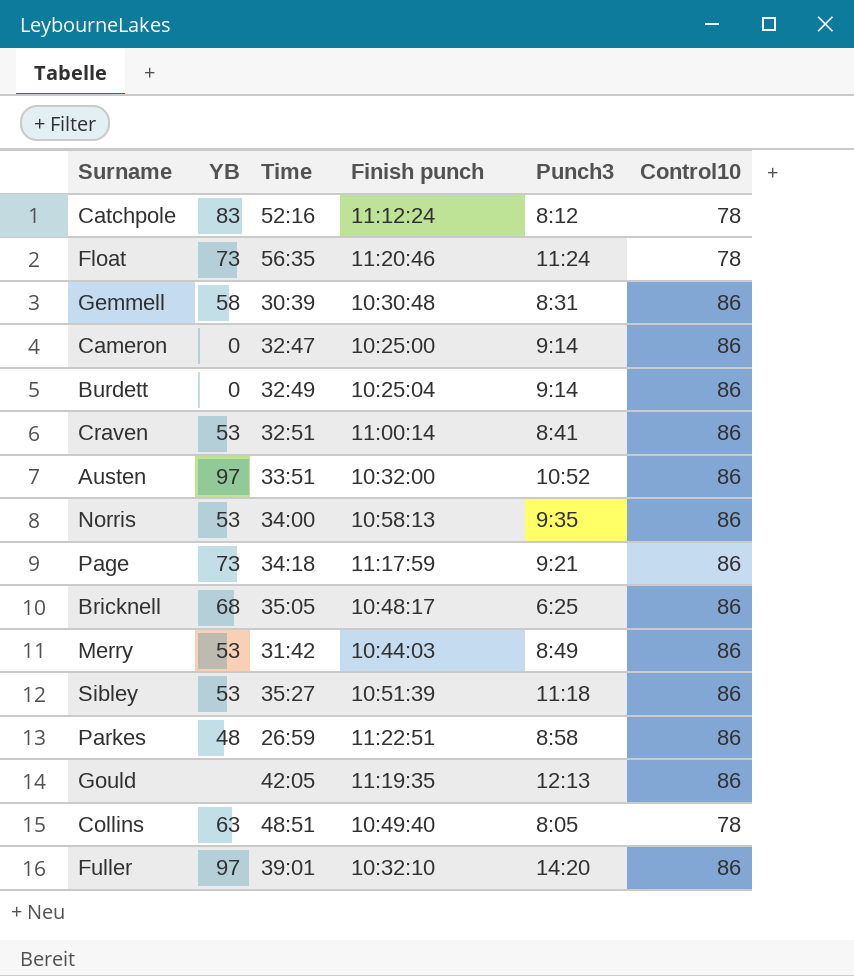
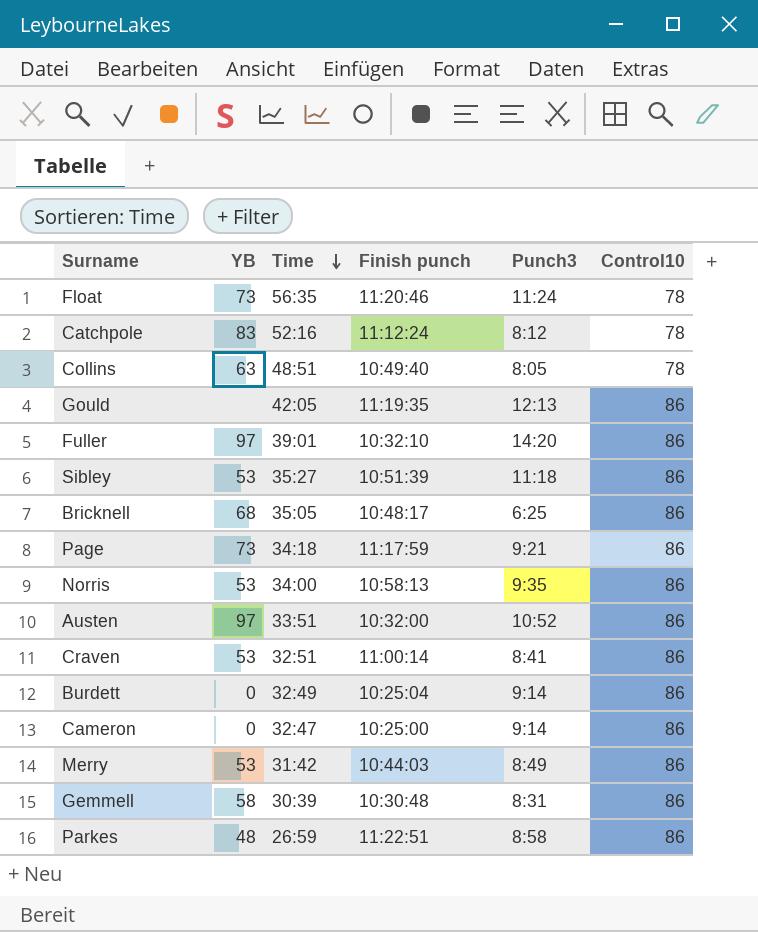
row order: none -> Time descending

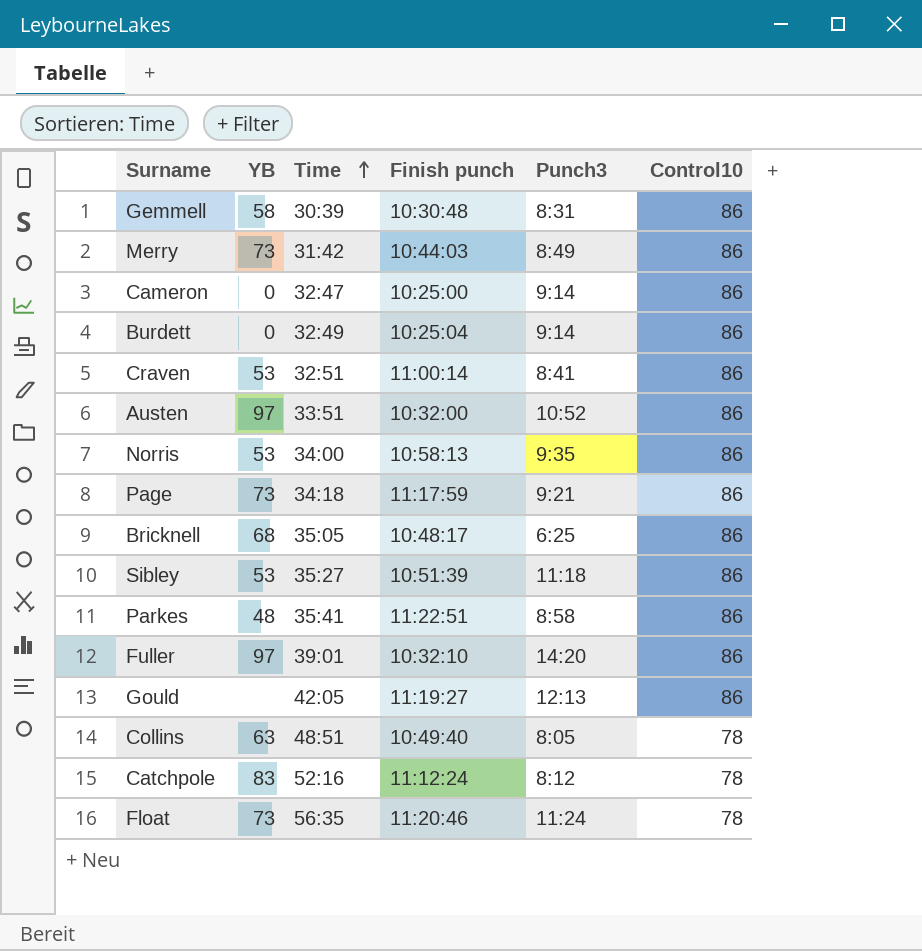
row order: Time descending -> Time ascending
Merry | YB: 53 -> 73
Parkes | Time: 26:59 -> 35:41
Gould | Finish punch: 11:19:35 -> 11:19:27

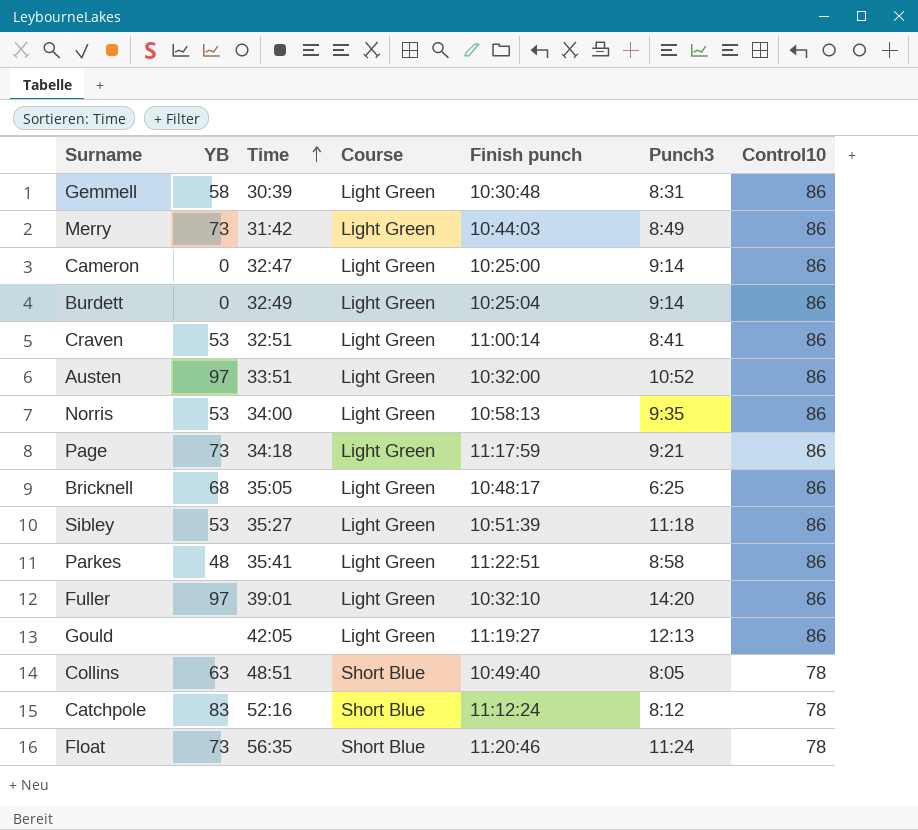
column Course | position: none -> 4

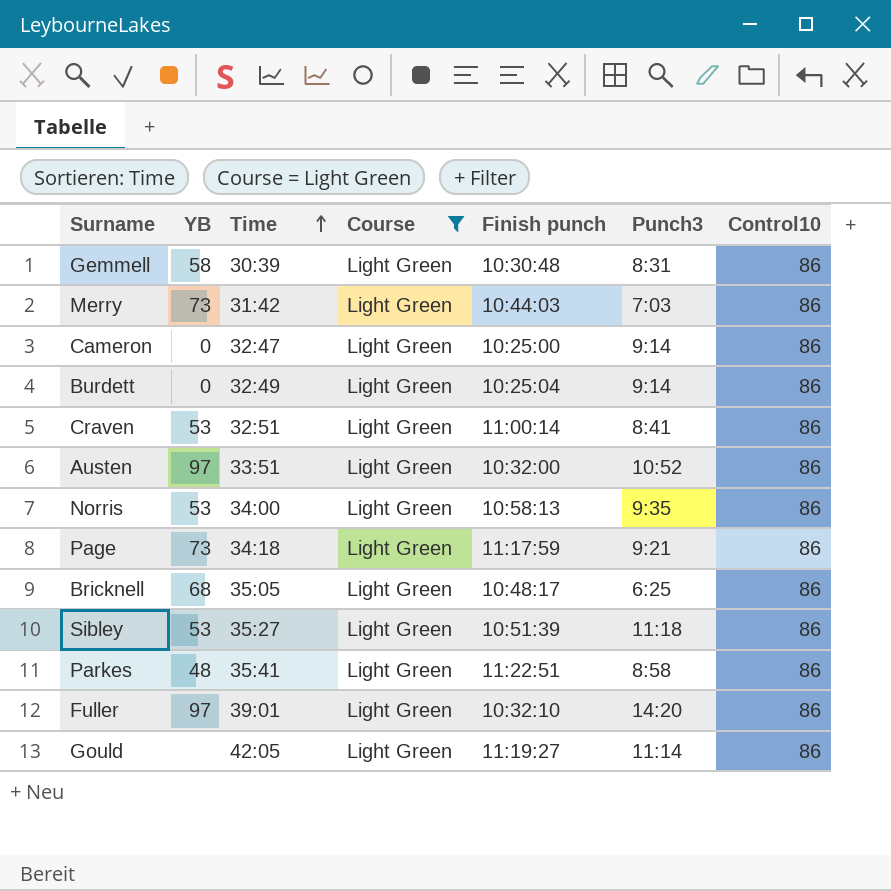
filter: none -> Course = Light Green
Merry | Punch3: 8:49 -> 7:03
Gould | Punch3: 12:13 -> 11:14

